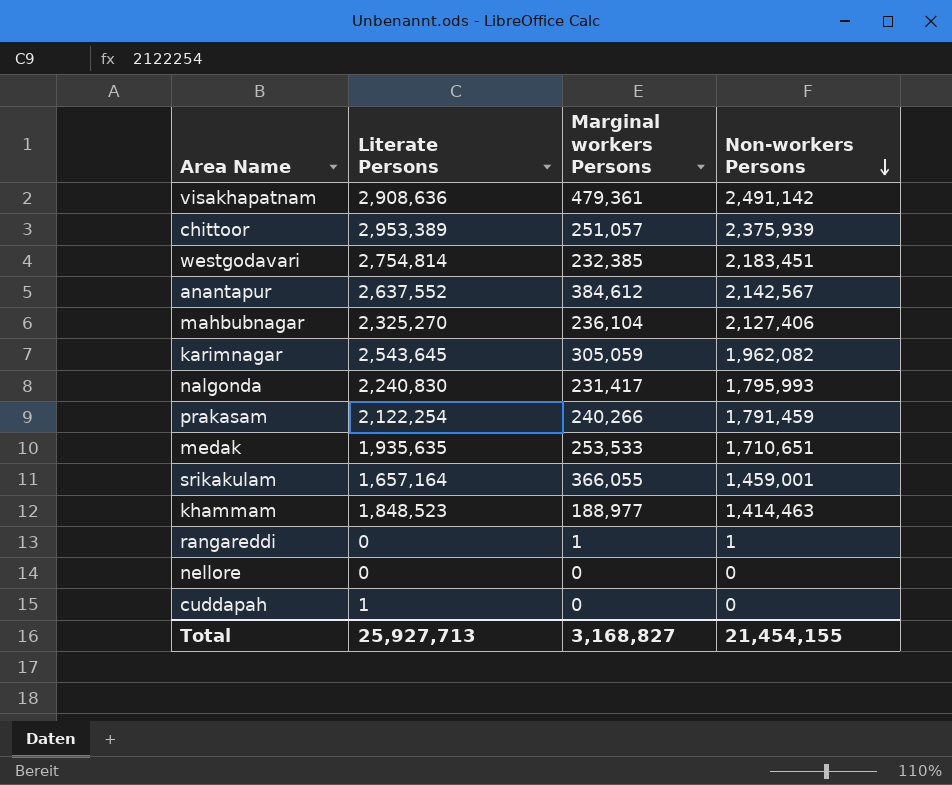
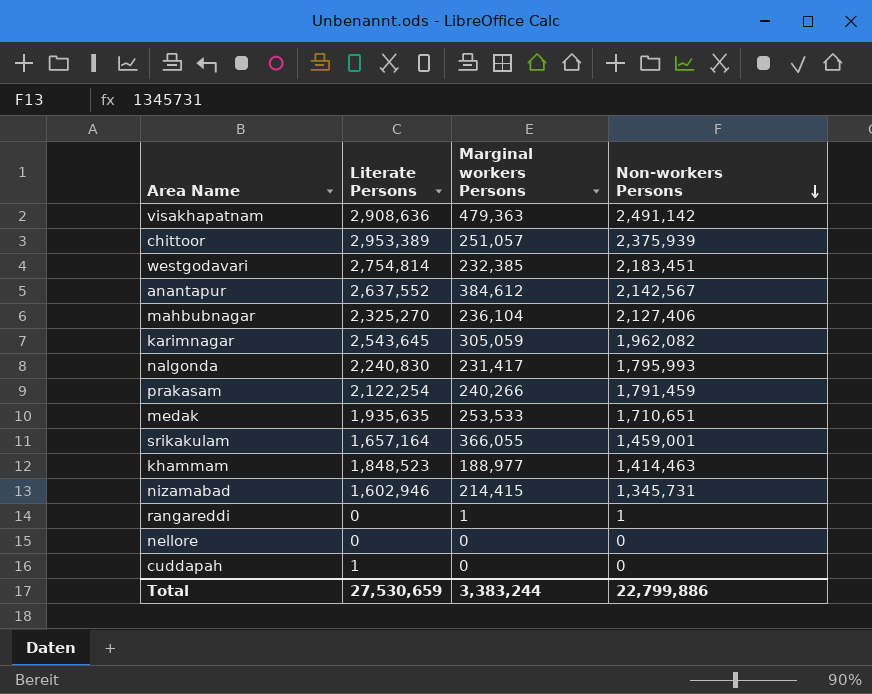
visakhapatnam | Marginal workers Persons: 479,361 -> 479,363
row nizamabad: none -> 1,602,946 | 214,415 | 1,345,731
Total | Literate Persons: 25,927,713 -> 27,530,659
Total | Marginal workers Persons: 3,168,827 -> 3,383,244
Total | Non-workers Persons: 21,454,155 -> 22,799,886

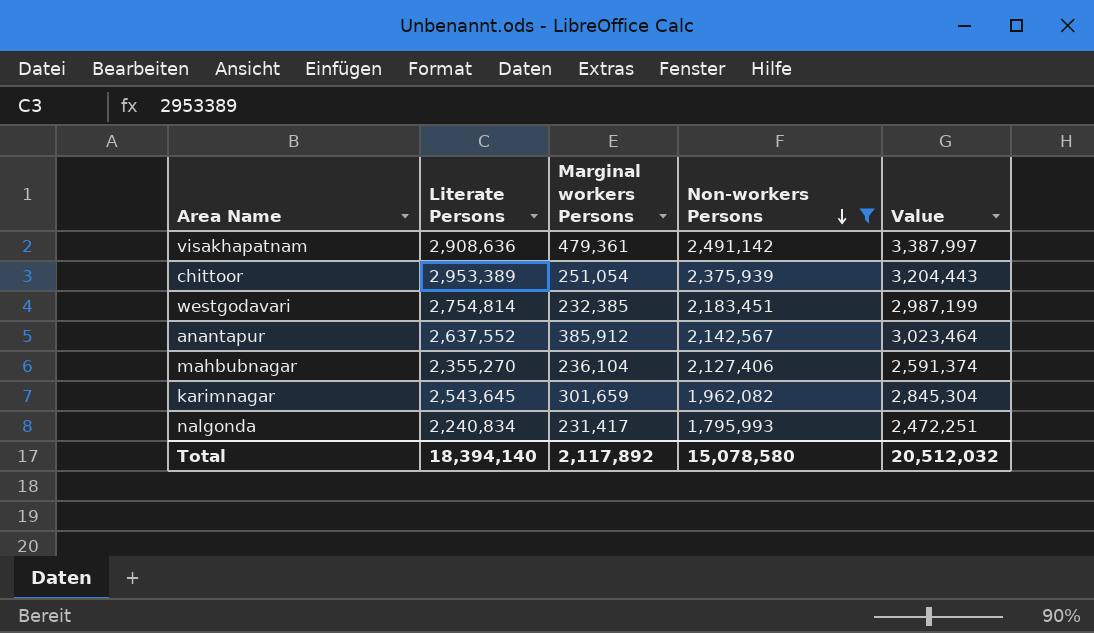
filter: none -> Non-workers Persons >= 1,795,993
column Value | formula: none -> [Literate Persons] + [Marginal workers Persons]
visakhapatnam | Marginal workers Persons: 479,363 -> 479,361
chittoor | Marginal workers Persons: 251,057 -> 251,054
anantapur | Marginal workers Persons: 384,612 -> 385,912
mahbubnagar | Literate Persons: 2,325,270 -> 2,355,270
karimnagar | Marginal workers Persons: 305,059 -> 301,659
nalgonda | Literate Persons: 2,240,830 -> 2,240,834
Total | Literate Persons: 27,530,659 -> 18,394,140
Total | Marginal workers Persons: 3,383,244 -> 2,117,892
Total | Non-workers Persons: 22,799,886 -> 15,078,580

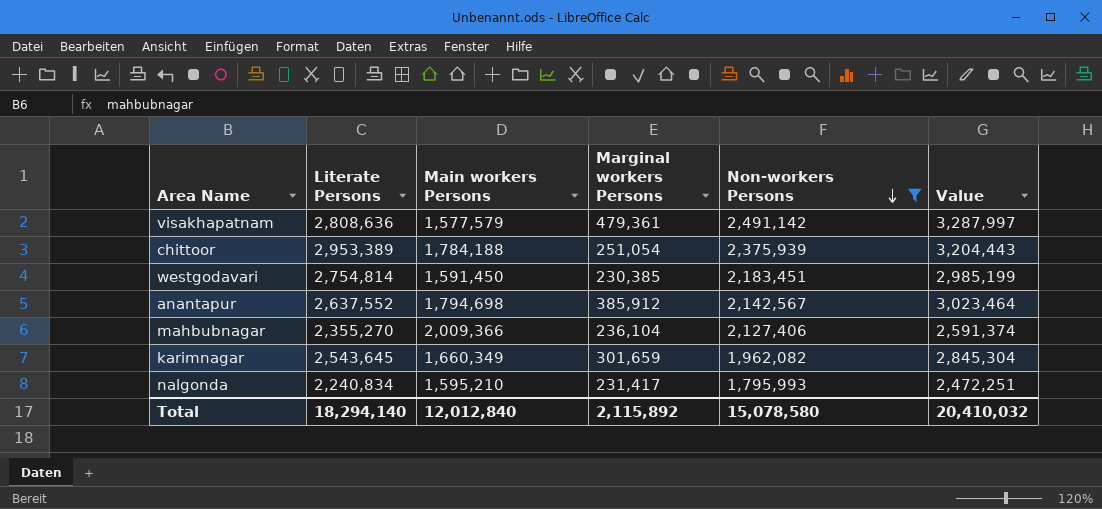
column Main workers Persons | position: none -> 3
visakhapatnam | Literate Persons: 2,908,636 -> 2,808,636
visakhapatnam | Value: 3,387,997 -> 3,287,997
westgodavari | Marginal workers Persons: 232,385 -> 230,385
westgodavari | Value: 2,987,199 -> 2,985,199
Total | Literate Persons: 18,394,140 -> 18,294,140
Total | Marginal workers Persons: 2,117,892 -> 2,115,892
Total | Value: 20,512,032 -> 20,410,032

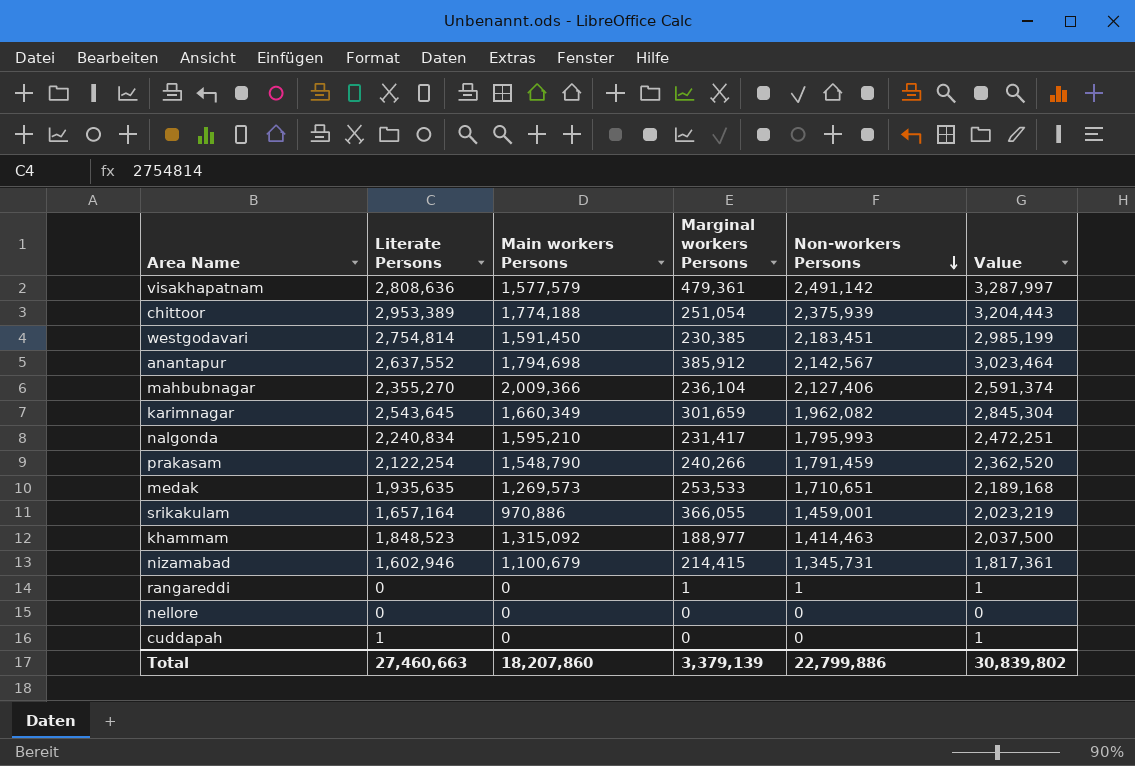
filter: Non-workers Persons >= 1,795,993 -> none
chittoor | Main workers Persons: 1,784,188 -> 1,774,188
Total | Literate Persons: 18,294,140 -> 27,460,663
Total | Main workers Persons: 12,012,840 -> 18,207,860
Total | Marginal workers Persons: 2,115,892 -> 3,379,139
Total | Non-workers Persons: 15,078,580 -> 22,799,886
Total | Value: 20,410,032 -> 30,839,802

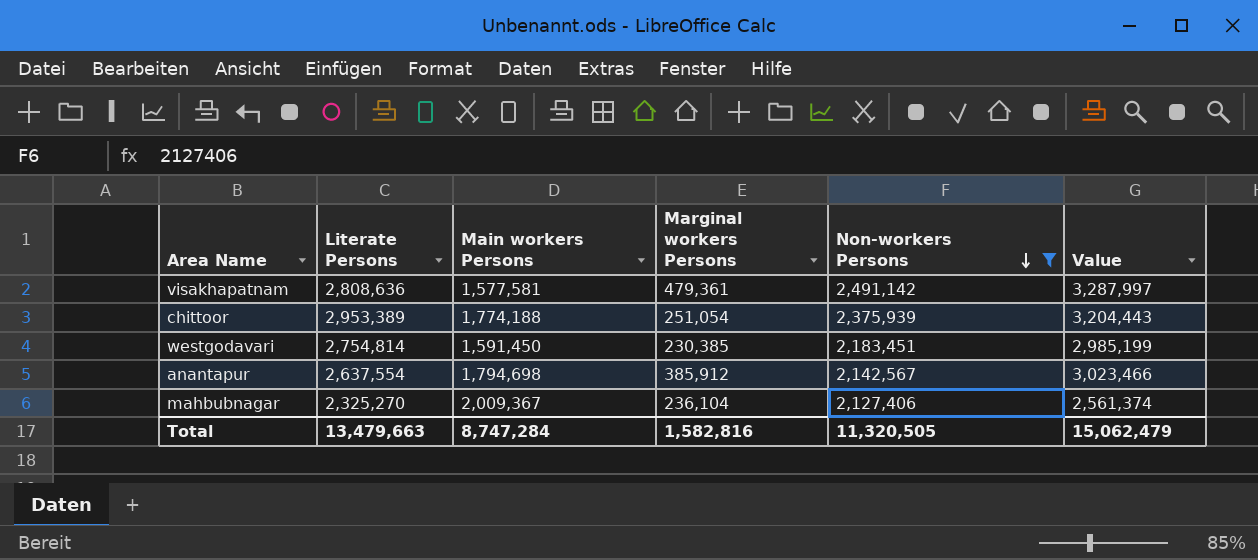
filter: none -> Non-workers Persons >= 2,127,406
visakhapatnam | Main workers Persons: 1,577,579 -> 1,577,581
anantapur | Literate Persons: 2,637,552 -> 2,637,554
anantapur | Value: 3,023,464 -> 3,023,466
mahbubnagar | Literate Persons: 2,355,270 -> 2,325,270
mahbubnagar | Main workers Persons: 2,009,366 -> 2,009,367
mahbubnagar | Value: 2,591,374 -> 2,561,374
Total | Literate Persons: 27,460,663 -> 13,479,663
Total | Main workers Persons: 18,207,860 -> 8,747,284
Total | Marginal workers Persons: 3,379,139 -> 1,582,816
Total | Non-workers Persons: 22,799,886 -> 11,320,505
Total | Value: 30,839,802 -> 15,062,479

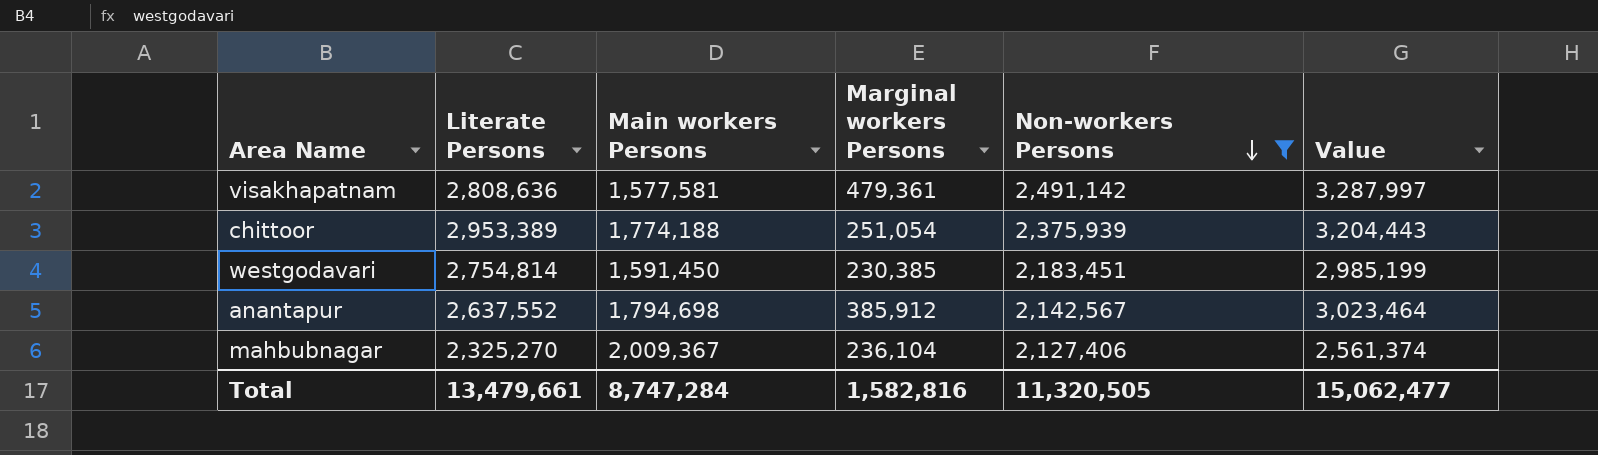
anantapur | Literate Persons: 2,637,554 -> 2,637,552
anantapur | Value: 3,023,466 -> 3,023,464
Total | Literate Persons: 13,479,663 -> 13,479,661
Total | Value: 15,062,479 -> 15,062,477

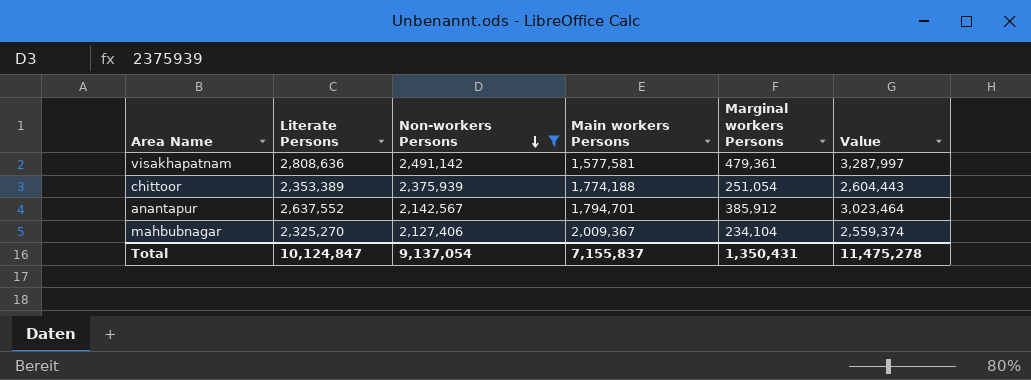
column Non-workers Persons | position: 5 -> 3
row westgodavari: 2,754,814 | 1,591,450 | 230,385 | 2,183,451 | 2,985,199 -> none
chittoor | Literate Persons: 2,953,389 -> 2,353,389
chittoor | Value: 3,204,443 -> 2,604,443
anantapur | Main workers Persons: 1,794,698 -> 1,794,701
mahbubnagar | Marginal workers Persons: 236,104 -> 234,104
mahbubnagar | Value: 2,561,374 -> 2,559,374
Total | Literate Persons: 13,479,661 -> 10,124,847
Total | Non-workers Persons: 11,320,505 -> 9,137,054
Total | Main workers Persons: 8,747,284 -> 7,155,837
Total | Marginal workers Persons: 1,582,816 -> 1,350,431
Total | Value: 15,062,477 -> 11,475,278

